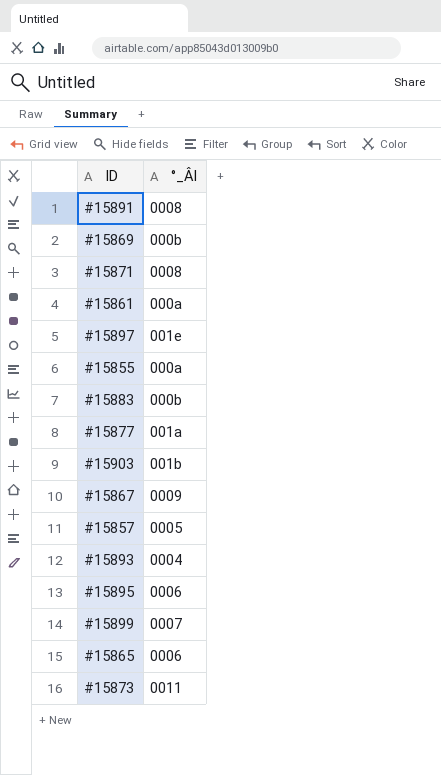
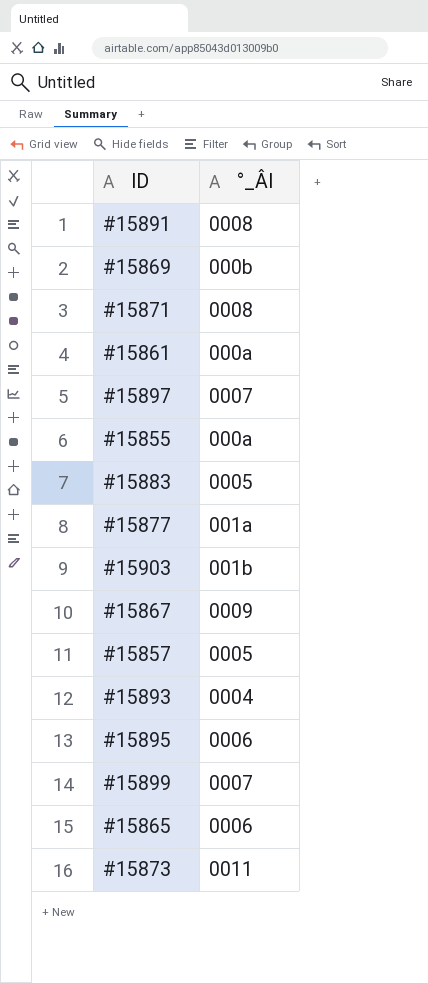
#15897 | °_ÂI: 001e -> 0007
#15883 | °_ÂI: 000b -> 0005

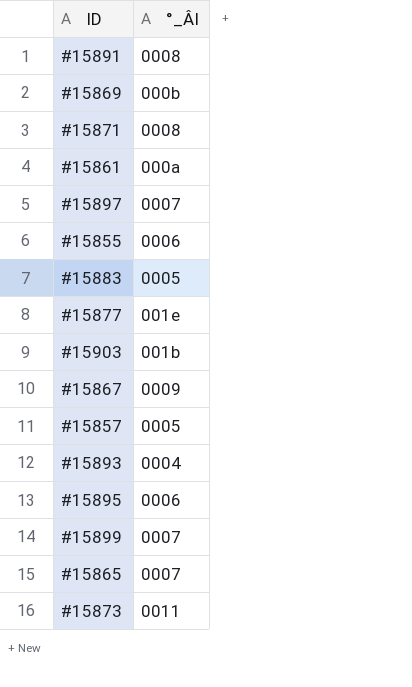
#15855 | °_ÂI: 000a -> 0006
#15877 | °_ÂI: 001a -> 001e
#15865 | °_ÂI: 0006 -> 0007

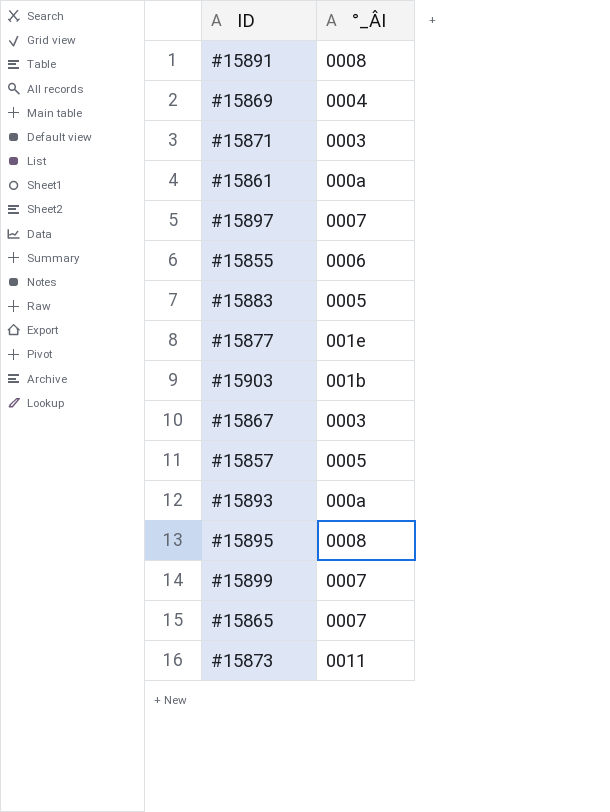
#15869 | °_ÂI: 000b -> 0004
#15871 | °_ÂI: 0008 -> 0003
#15867 | °_ÂI: 0009 -> 0003
#15893 | °_ÂI: 0004 -> 000a
#15895 | °_ÂI: 0006 -> 0008

